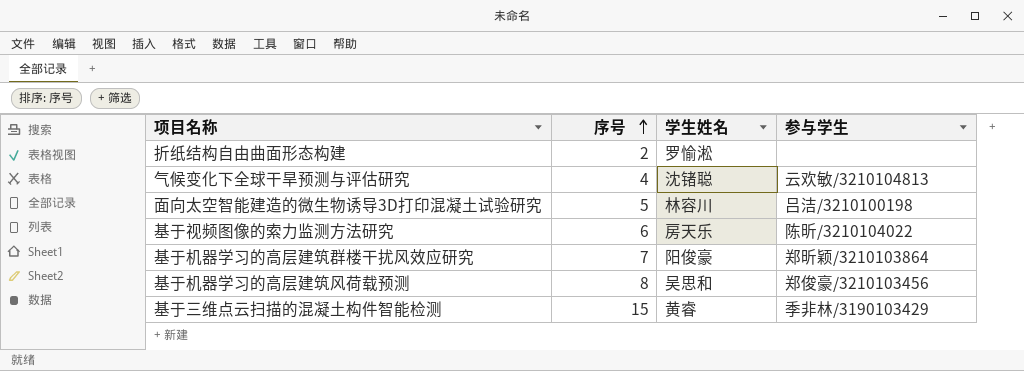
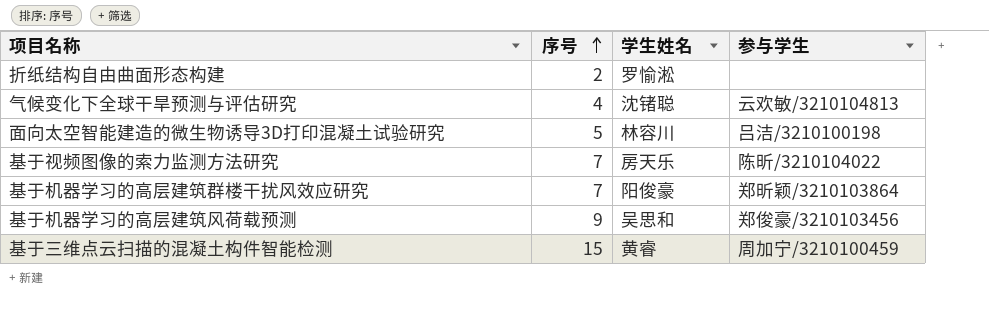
基于视频图像的索力监测方法研究 | 序号: 6 -> 7
基于机器学习的高层建筑风荷载预测 | 序号: 8 -> 9
基于三维点云扫描的混凝土构件智能检测 | 参与学生: 季非林/3190103429 -> 周加宁/3210100459

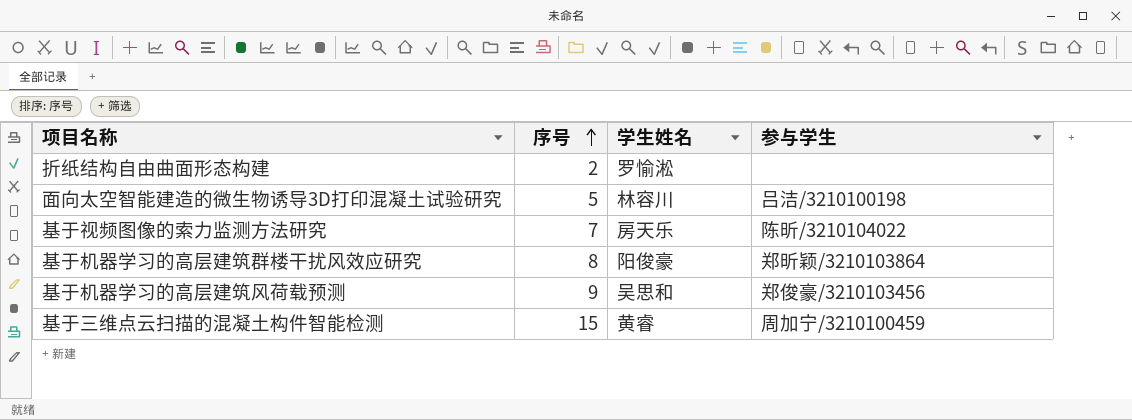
row 气候变化下全球干旱预测与评估研究: 4 | 沈锗聪 | 云欢敏/3210104813 -> none
基于机器学习的高层建筑群楼干扰风效应研究 | 序号: 7 -> 8

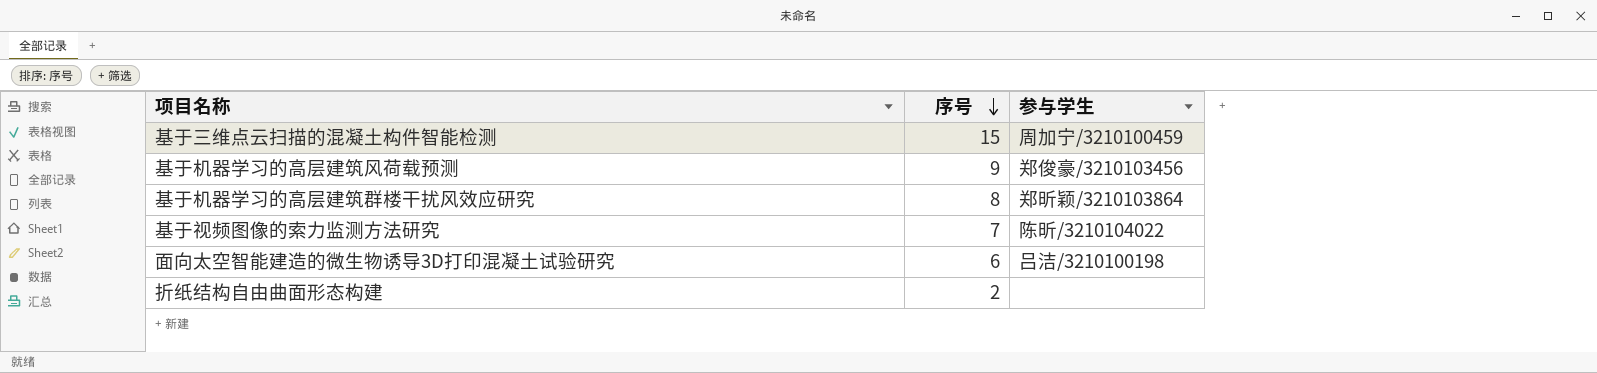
row order: 序号 ascending -> 序号 descending
column 学生姓名 | position: 3 -> none
面向太空智能建造的微生物诱导3D打印混凝土试验研究 | 序号: 5 -> 6

